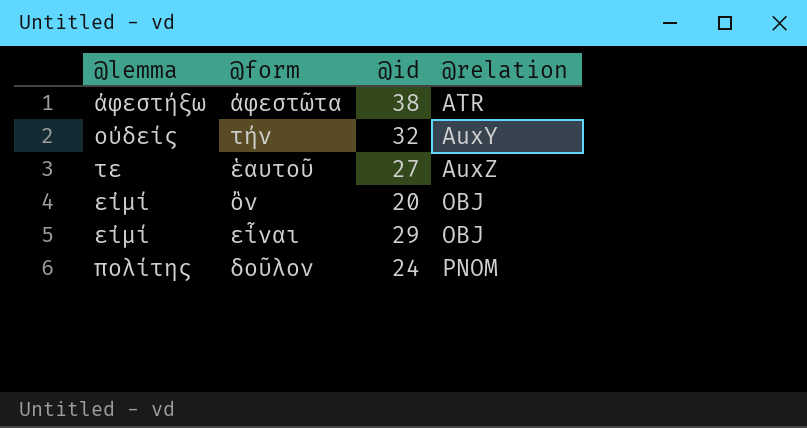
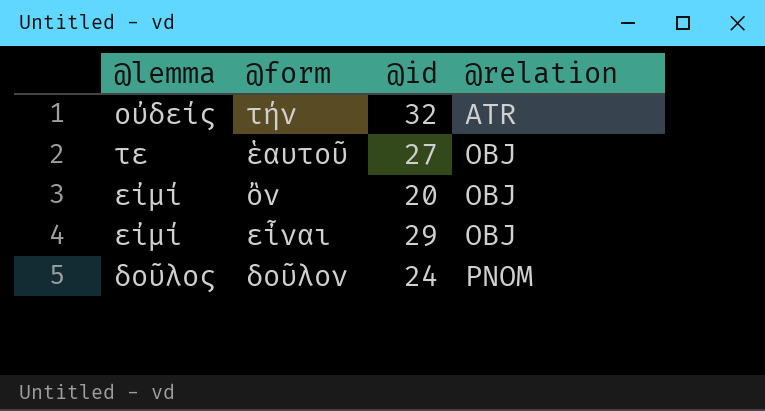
row ἀφεστῶτα: ἀφεστήξω | 38 | ATR -> none
τήν | @relation: AuxY -> ATR
ἑαυτοῦ | @relation: AuxZ -> OBJ
δοῦλον | @lemma: πολίτης -> δοῦλος

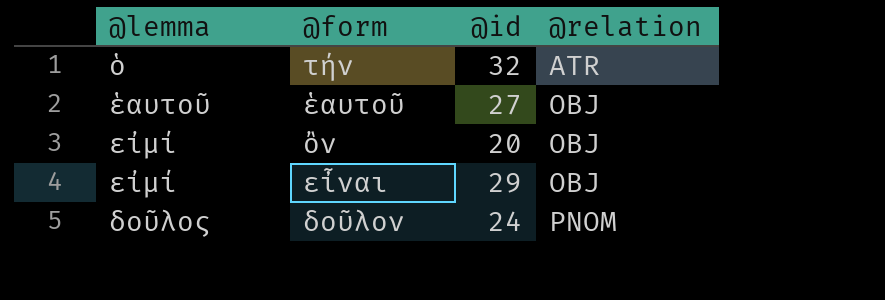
τήν | @lemma: οὐδείς -> ὁ
ἑαυτοῦ | @lemma: τε -> ἑαυτοῦ

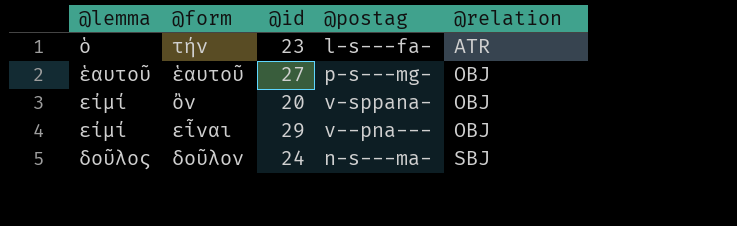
column @postag | position: none -> 4
τήν | @id: 32 -> 23
δοῦλον | @relation: PNOM -> SBJ

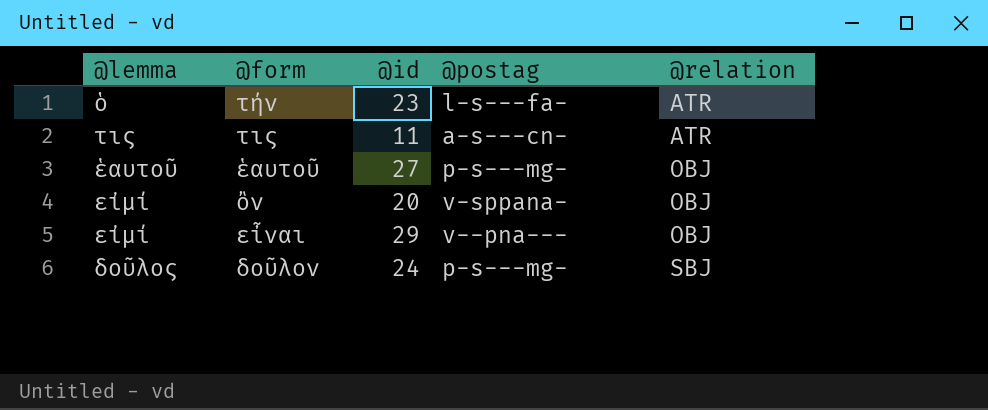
row τις: none -> τις | 11 | a-s---cn- | ATR
δοῦλον | @postag: n-s---ma- -> p-s---mg-

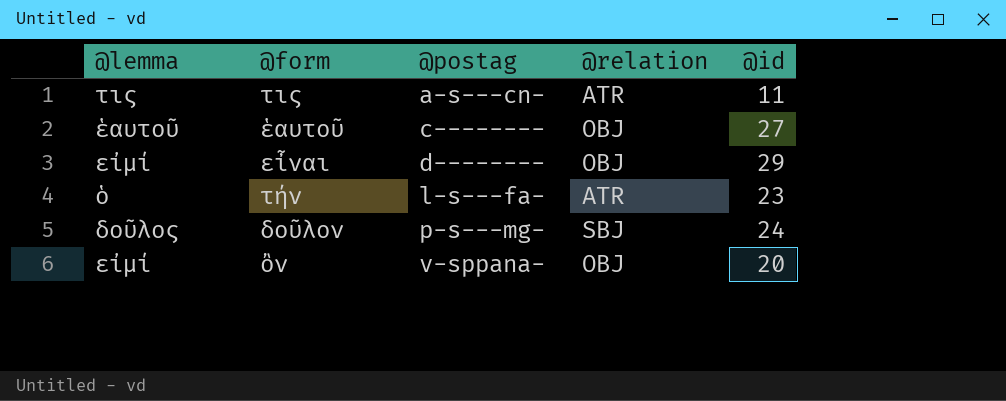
row order: @relation ascending -> @postag ascending
column @id | position: 3 -> 5
ἑαυτοῦ | @postag: p-s---mg- -> c--------
εἶναι | @postag: v--pna--- -> d--------

